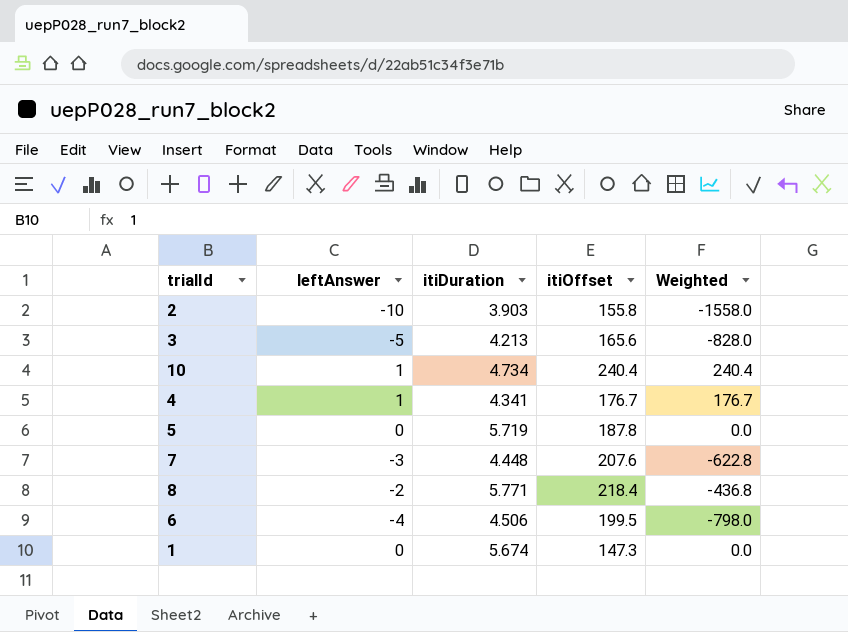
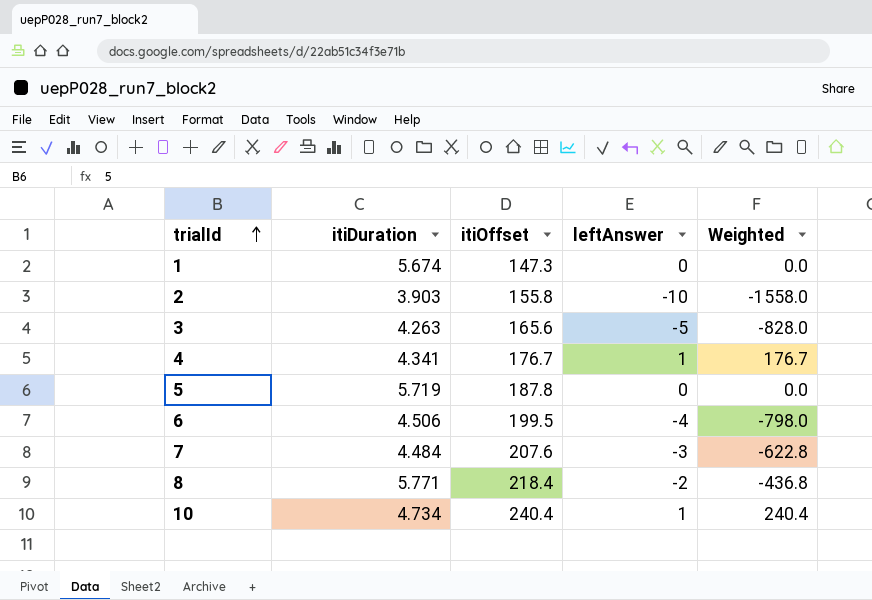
row order: none -> trialId ascending
column leftAnswer | position: 2 -> 4
3 | itiDuration: 4.213 -> 4.263
7 | itiDuration: 4.448 -> 4.484

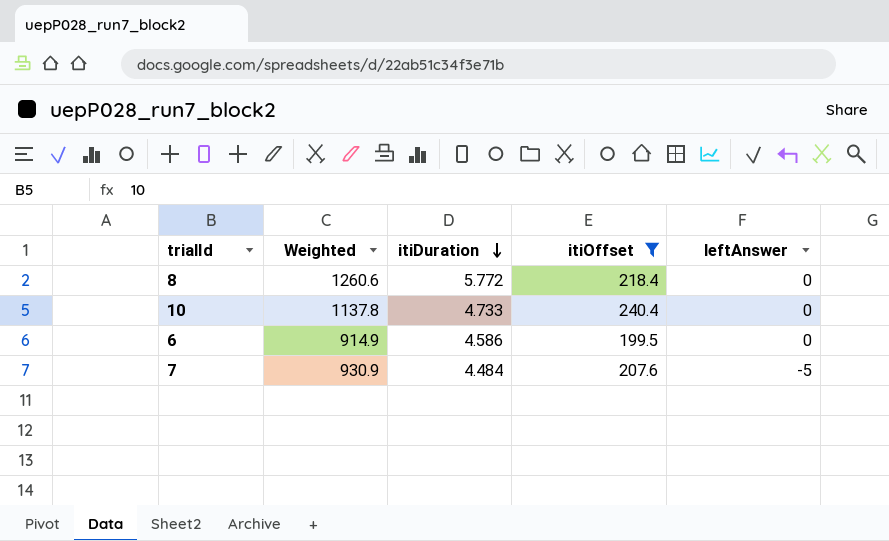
filter: none -> itiOffset >= 199.5
row order: trialId ascending -> itiDuration descending
column Weighted | formula: [itiOffset] * [leftAnswer] -> [itiDuration] * [itiOffset]
column Weighted | position: 5 -> 2
8 | itiDuration: 5.771 -> 5.772
8 | leftAnswer: -2 -> 0
10 | itiDuration: 4.734 -> 4.733
10 | leftAnswer: 1 -> 0
6 | itiDuration: 4.506 -> 4.586
6 | leftAnswer: -4 -> 0
7 | leftAnswer: -3 -> -5

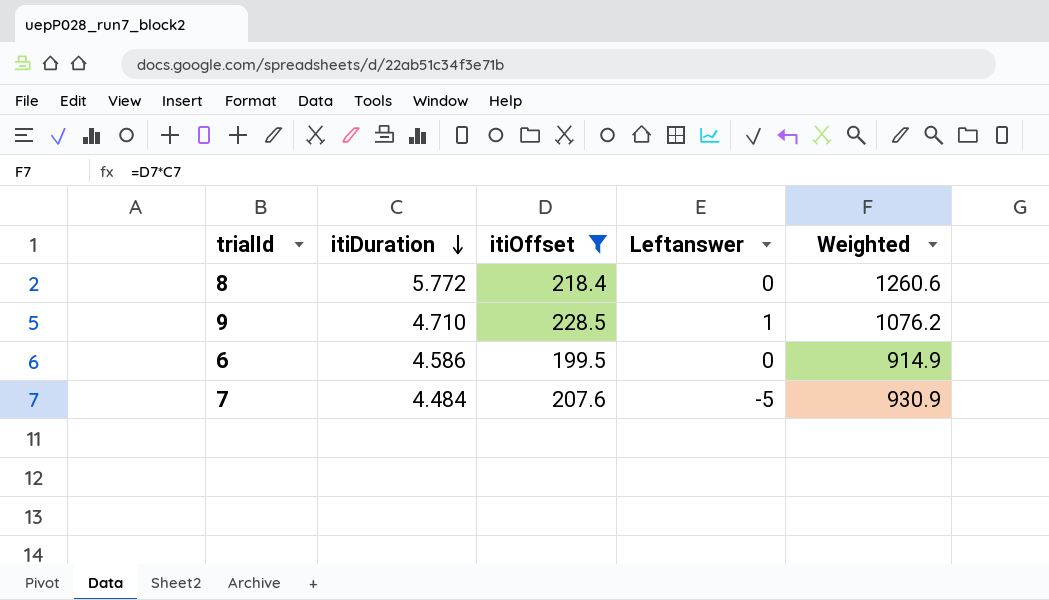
column name: leftAnswer -> Leftanswer
column Weighted | position: 2 -> 5
row 10: 1137.8 | 4.733 | 240.4 | 0 -> none
row 9: none -> 4.710 | 228.5 | 1 | 1076.2

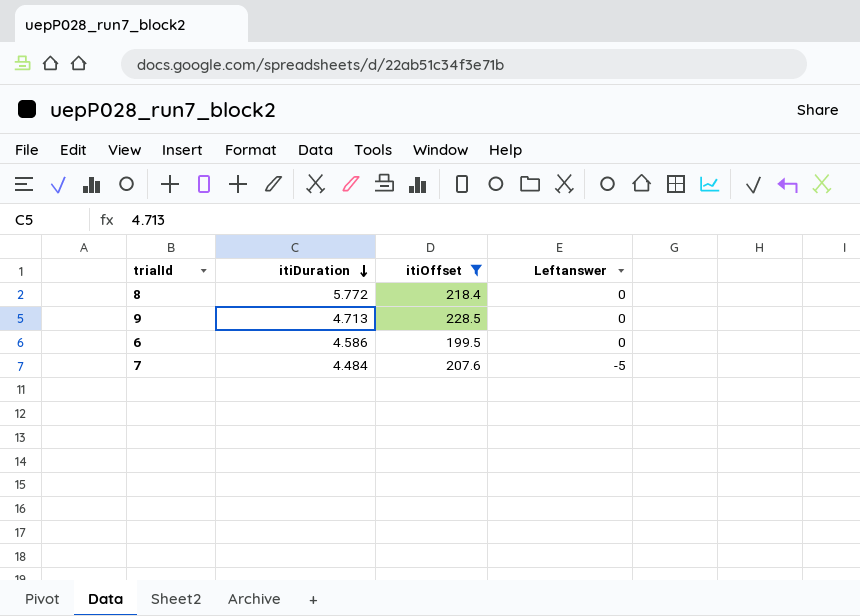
column Weighted | formula: [itiDuration] * [itiOffset] -> none
9 | itiDuration: 4.710 -> 4.713
9 | Leftanswer: 1 -> 0

